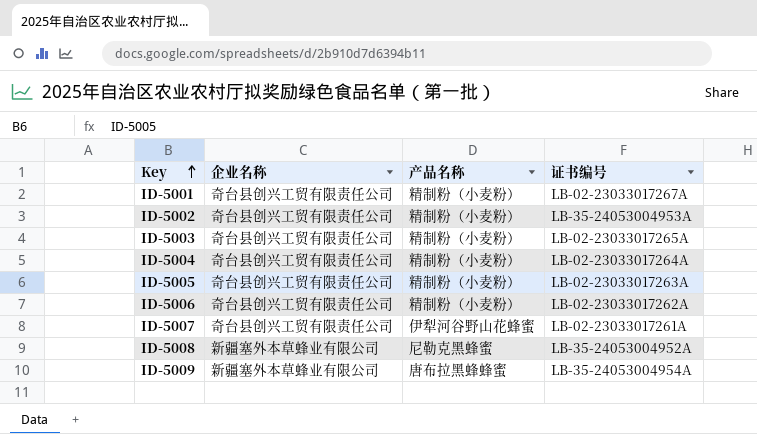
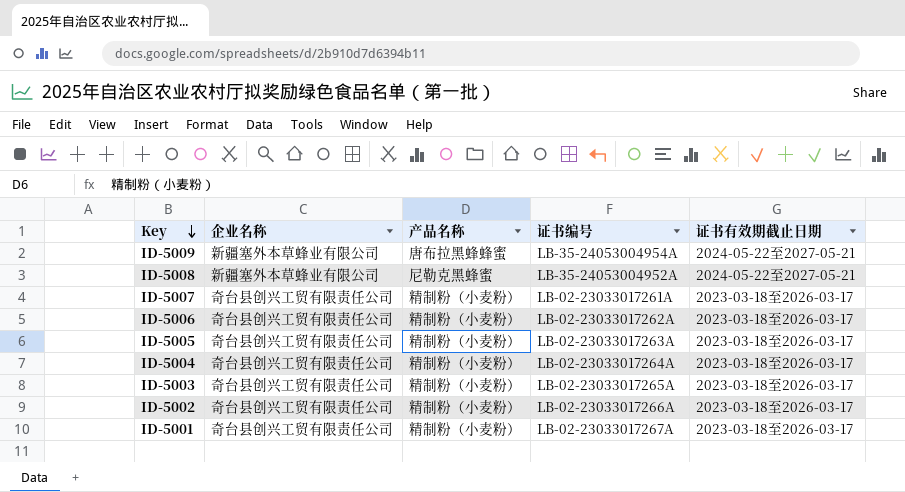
row order: Key ascending -> Key descending
column 证书有效期截止日期 | position: none -> 5
ID-5007 | 产品名称: 伊犁河谷野山花蜂蜜 -> 精制粉（小麦粉）
ID-5002 | 证书编号: LB-35-24053004953A -> LB-02-23033017266A

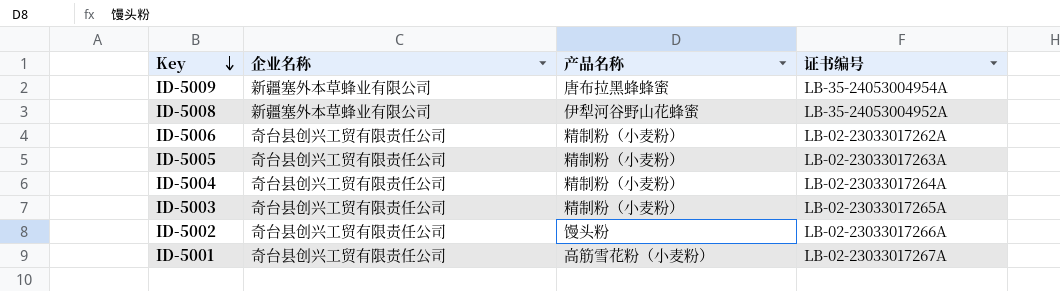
column 证书有效期截止日期 | position: 5 -> none
row ID-5007: 奇台县创兴工贸有限责任公司 | 精制粉（小麦粉） | LB-02-23033017261A | 2023-03-18至2026-03-17 -> none
ID-5008 | 产品名称: 尼勒克黑蜂蜜 -> 伊犁河谷野山花蜂蜜
ID-5002 | 产品名称: 精制粉（小麦粉） -> 馒头粉
ID-5001 | 产品名称: 精制粉（小麦粉） -> 高筋雪花粉（小麦粉）

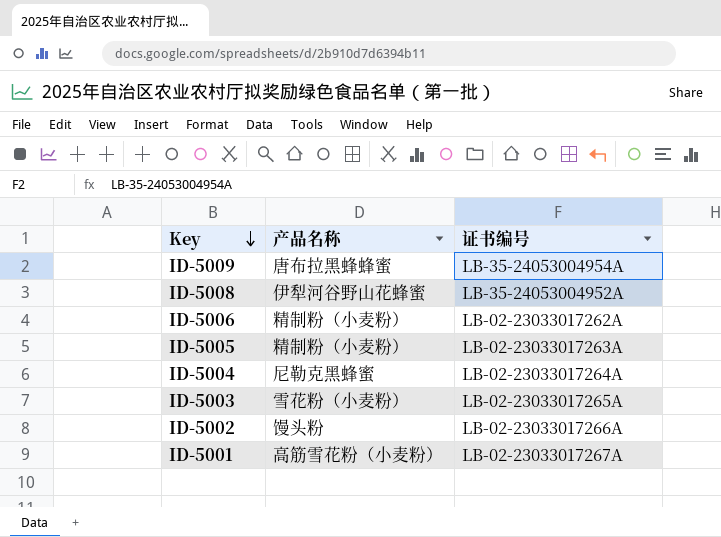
column 企业名称 | position: 2 -> none
ID-5004 | 产品名称: 精制粉（小麦粉） -> 尼勒克黑蜂蜜
ID-5003 | 产品名称: 精制粉（小麦粉） -> 雪花粉（小麦粉）

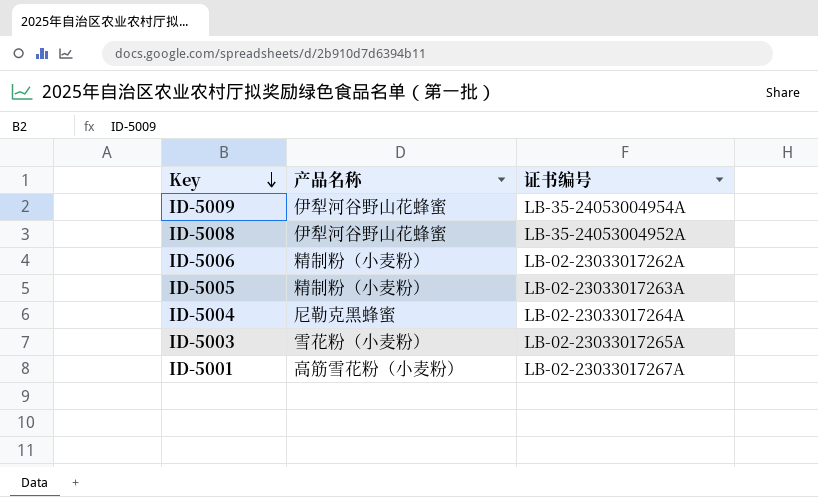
row ID-5002: 馒头粉 | LB-02-23033017266A -> none
ID-5009 | 产品名称: 唐布拉黑蜂蜂蜜 -> 伊犁河谷野山花蜂蜜

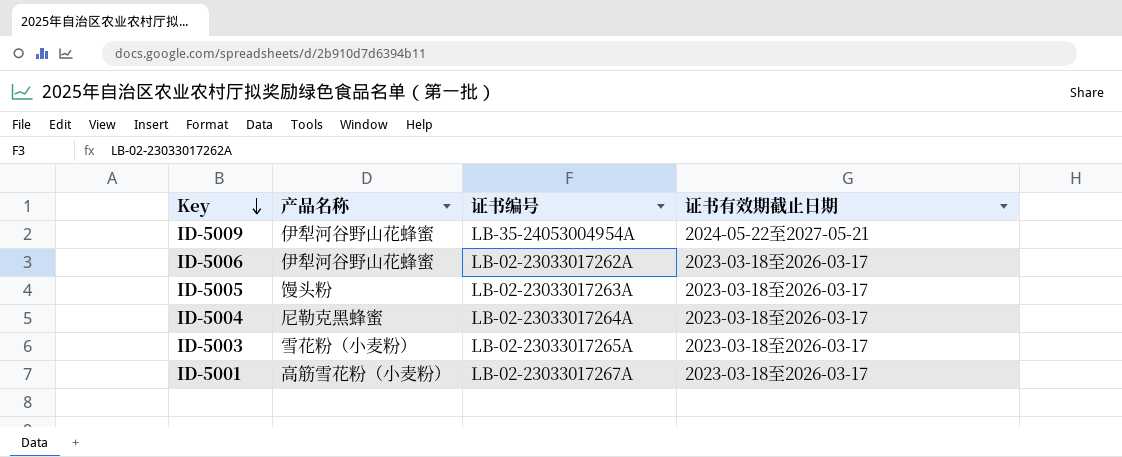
column 证书有效期截止日期 | position: none -> 4
row ID-5008: 伊犁河谷野山花蜂蜜 | LB-35-24053004952A -> none
ID-5006 | 产品名称: 精制粉（小麦粉） -> 伊犁河谷野山花蜂蜜
ID-5005 | 产品名称: 精制粉（小麦粉） -> 馒头粉

